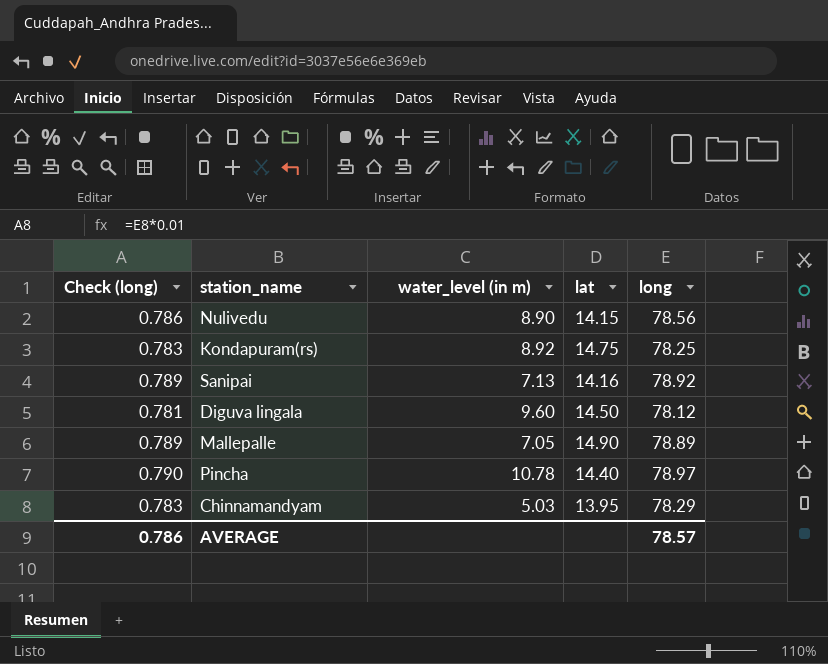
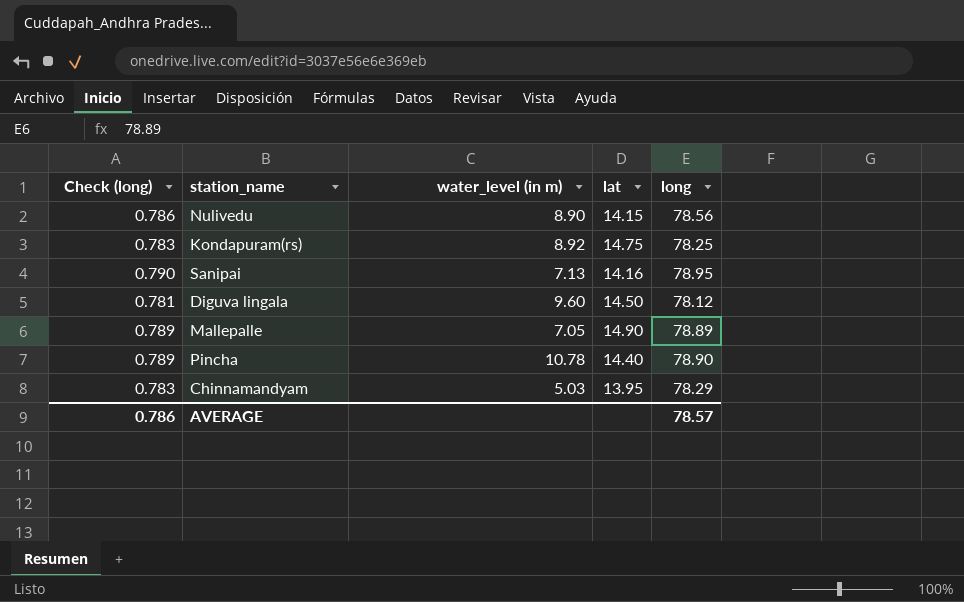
Sanipai | Check (long): 0.789 -> 0.790
Sanipai | long: 78.92 -> 78.95
Pincha | Check (long): 0.790 -> 0.789
Pincha | long: 78.97 -> 78.90

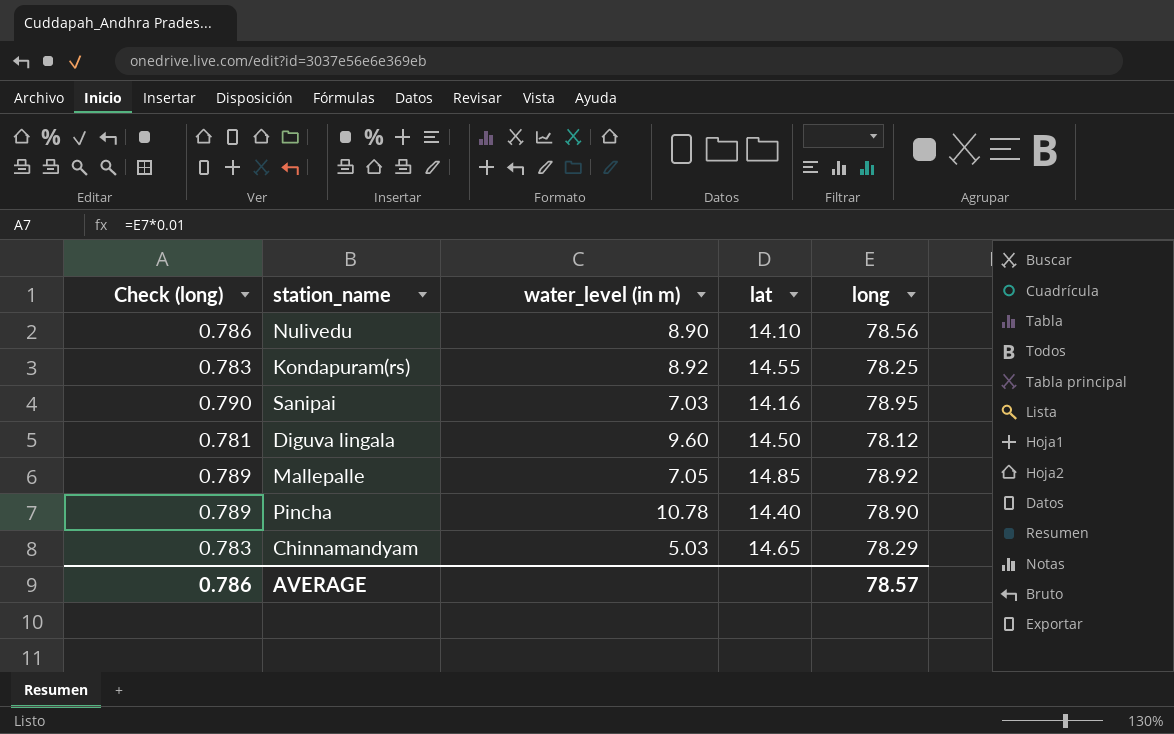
Nulivedu | lat: 14.15 -> 14.10
Kondapuram(rs) | lat: 14.75 -> 14.55
Sanipai | water_level (in m): 7.13 -> 7.03
Mallepalle | lat: 14.90 -> 14.85
Mallepalle | long: 78.89 -> 78.92
Chinnamandyam | lat: 13.95 -> 14.65

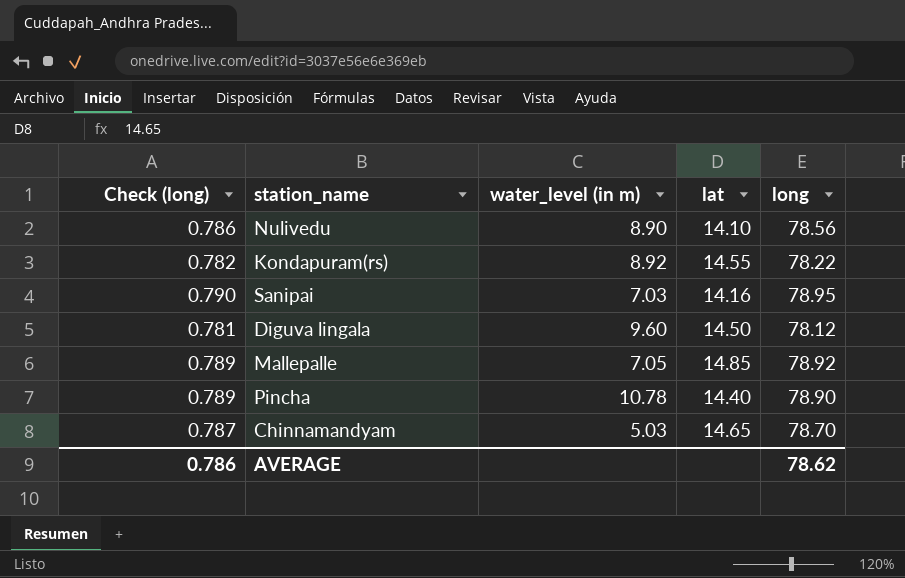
Kondapuram(rs) | Check (long): 0.783 -> 0.782
Kondapuram(rs) | long: 78.25 -> 78.22
Chinnamandyam | Check (long): 0.783 -> 0.787
Chinnamandyam | long: 78.29 -> 78.70
AVERAGE | long: 78.57 -> 78.62

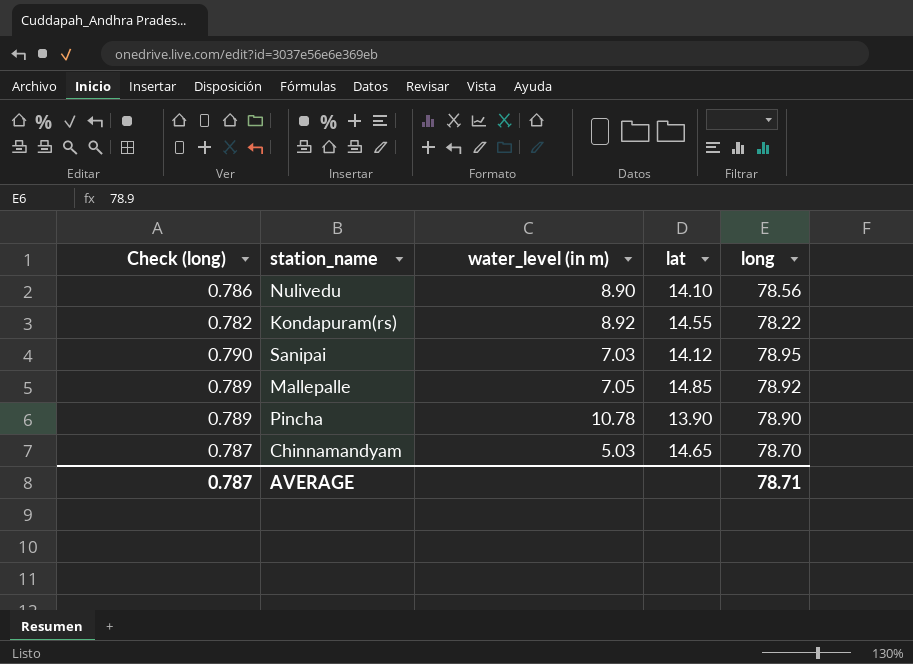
row Diguva lingala: 0.781 | 9.60 | 14.50 | 78.12 -> none
Sanipai | lat: 14.16 -> 14.12
Pincha | lat: 14.40 -> 13.90
AVERAGE | Check (long): 0.786 -> 0.787
AVERAGE | long: 78.62 -> 78.71

